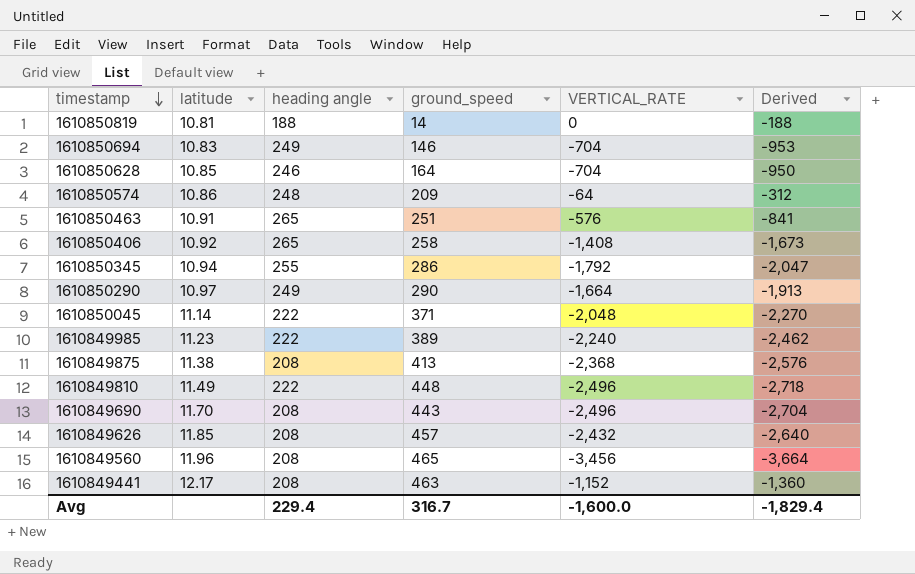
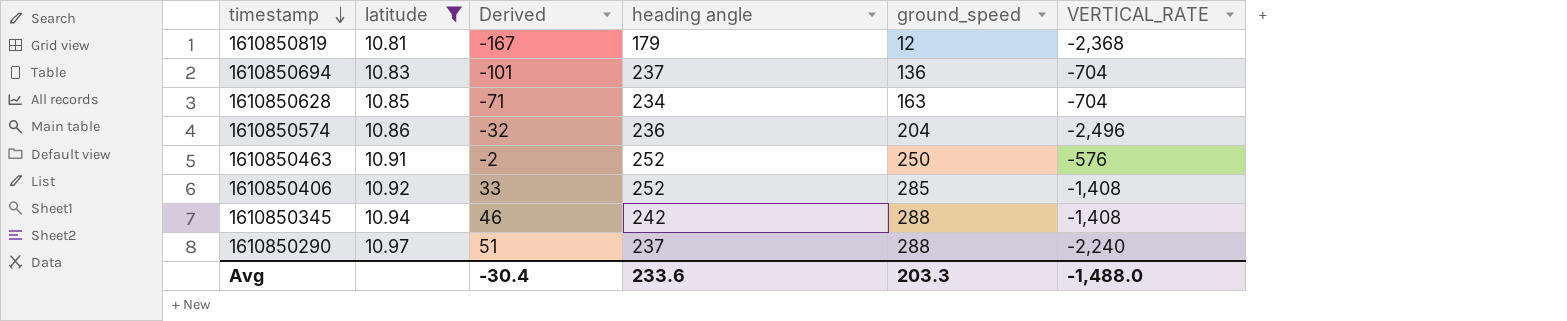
filter: none -> latitude <= 10.97
column Derived | formula: [VERTICAL_RATE] - [heading angle] -> [ground_speed] - [heading angle]
column Derived | position: 6 -> 3
1610850819 | heading angle: 188 -> 179
1610850819 | ground_speed: 14 -> 12
1610850819 | VERTICAL_RATE: 0 -> -2,368
1610850694 | heading angle: 249 -> 237
1610850694 | ground_speed: 146 -> 136
1610850628 | heading angle: 246 -> 234
1610850628 | ground_speed: 164 -> 163
1610850574 | heading angle: 248 -> 236
1610850574 | ground_speed: 209 -> 204
1610850574 | VERTICAL_RATE: -64 -> -2,496
1610850463 | heading angle: 265 -> 252
1610850463 | ground_speed: 251 -> 250
1610850406 | heading angle: 265 -> 252
1610850406 | ground_speed: 258 -> 285
1610850345 | heading angle: 255 -> 242
1610850345 | ground_speed: 286 -> 288
1610850345 | VERTICAL_RATE: -1,792 -> -1,408
1610850290 | heading angle: 249 -> 237
1610850290 | ground_speed: 290 -> 288
1610850290 | VERTICAL_RATE: -1,664 -> -2,240
Avg | Derived: -1,829.4 -> -30.4
Avg | heading angle: 229.4 -> 233.6
Avg | ground_speed: 316.7 -> 203.3
Avg | VERTICAL_RATE: -1,600.0 -> -1,488.0

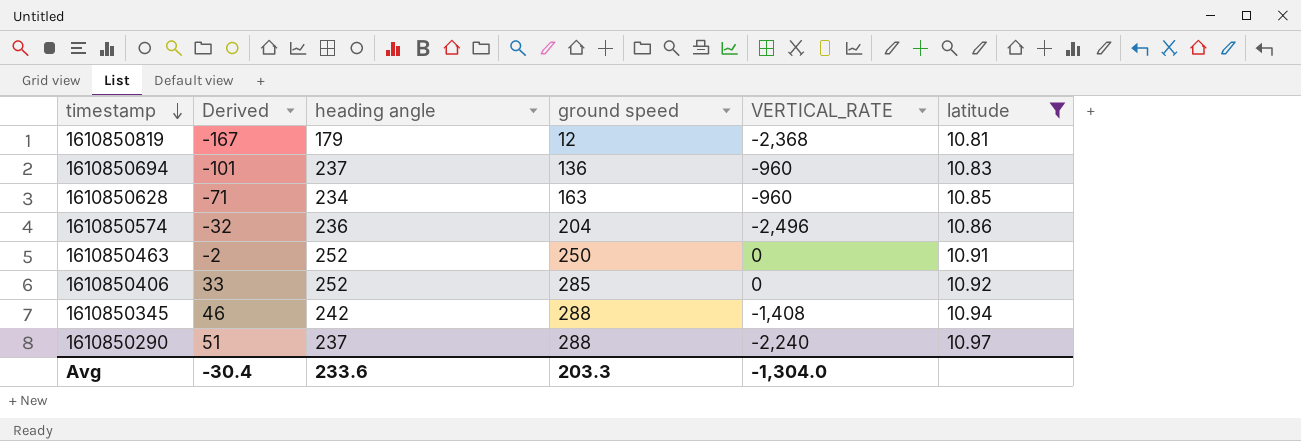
column name: ground_speed -> ground speed
column latitude | position: 2 -> 6
1610850694 | VERTICAL_RATE: -704 -> -960
1610850628 | VERTICAL_RATE: -704 -> -960
1610850463 | VERTICAL_RATE: -576 -> 0
1610850406 | VERTICAL_RATE: -1,408 -> 0
Avg | VERTICAL_RATE: -1,488.0 -> -1,304.0

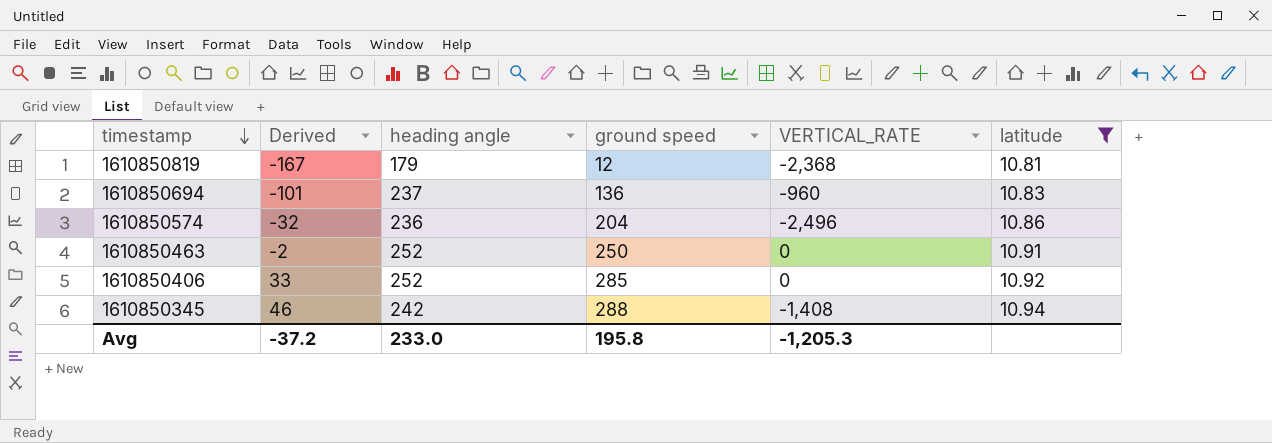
row 1610850628: -71 | 234 | 163 | -960 | 10.85 -> none
row 1610850290: 51 | 237 | 288 | -2,240 | 10.97 -> none
Avg | Derived: -30.4 -> -37.2
Avg | heading angle: 233.6 -> 233.0
Avg | ground speed: 203.3 -> 195.8
Avg | VERTICAL_RATE: -1,304.0 -> -1,205.3

